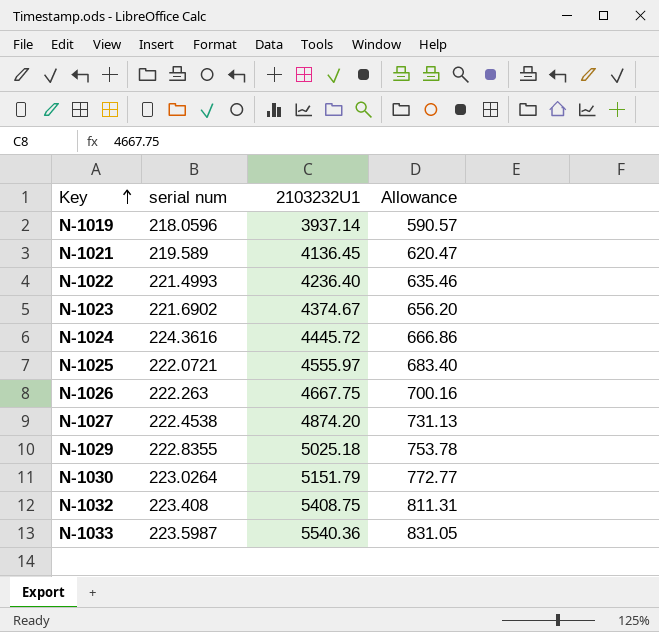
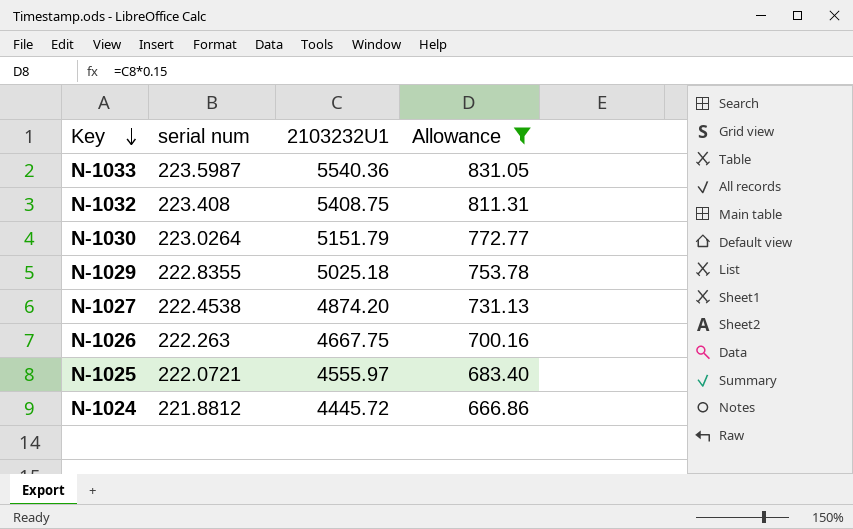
filter: none -> Allowance >= 666.86
row order: Key ascending -> Key descending
N-1024 | serial num: 224.3616 -> 221.8812

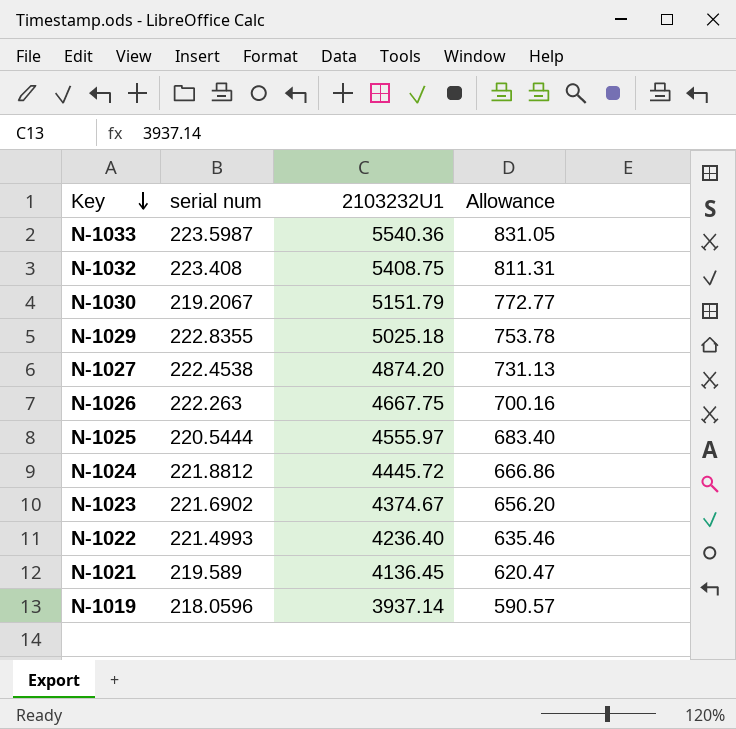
filter: Allowance >= 666.86 -> none
N-1030 | serial num: 223.0264 -> 219.2067
N-1025 | serial num: 222.0721 -> 220.5444

